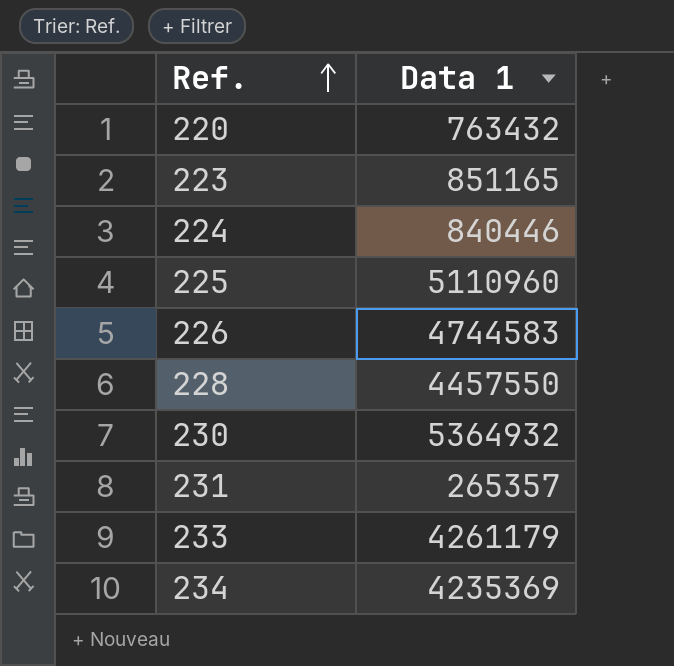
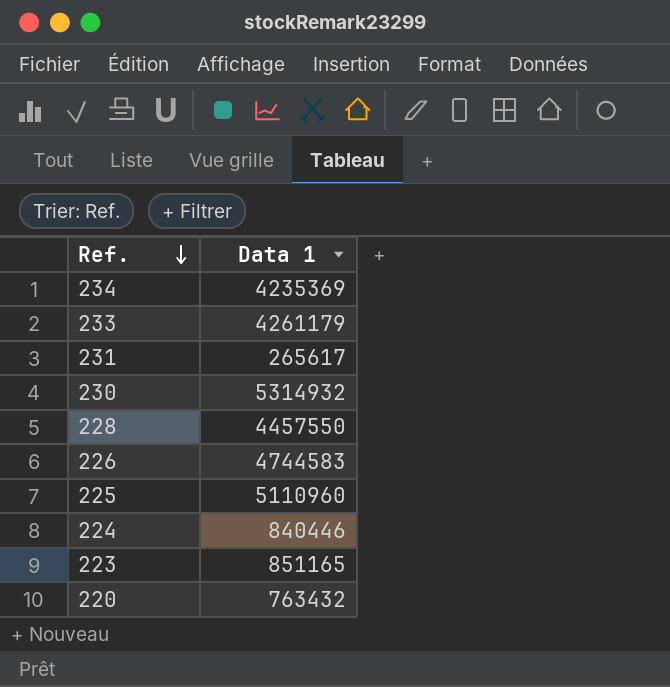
row order: Ref. ascending -> Ref. descending
231 | Data 1: 265357 -> 265617
230 | Data 1: 5364932 -> 5314932

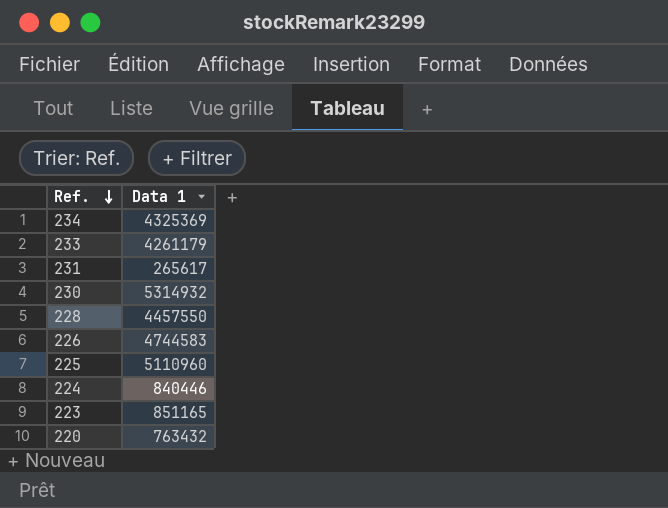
234 | Data 1: 4235369 -> 4325369

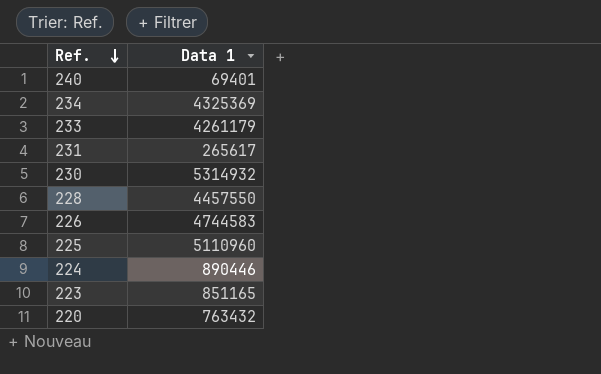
row 240: none -> 69401
224 | Data 1: 840446 -> 890446

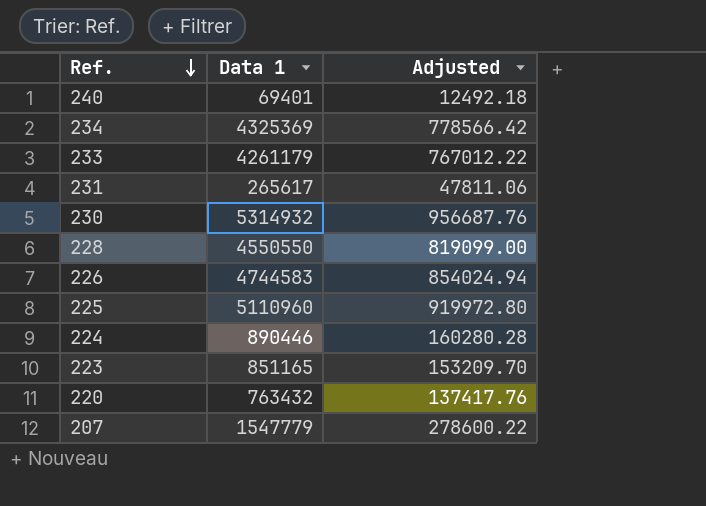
column Adjusted | formula: none -> [Data 1] * 0.18
228 | Data 1: 4457550 -> 4550550
row 207: none -> 1547779 | 278600.22

